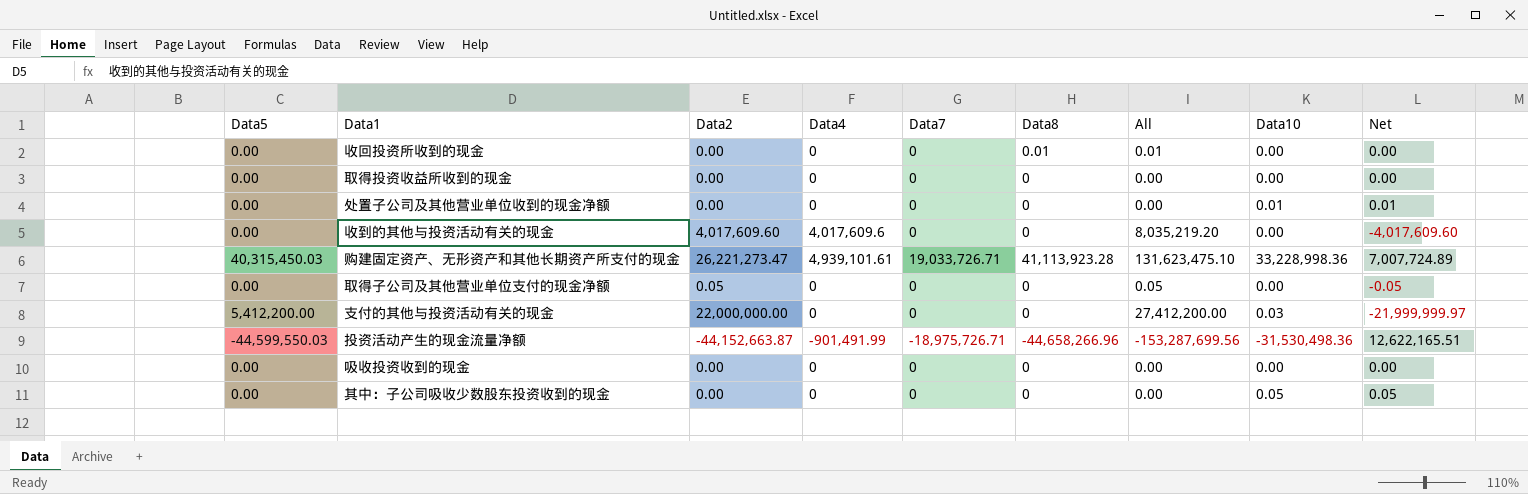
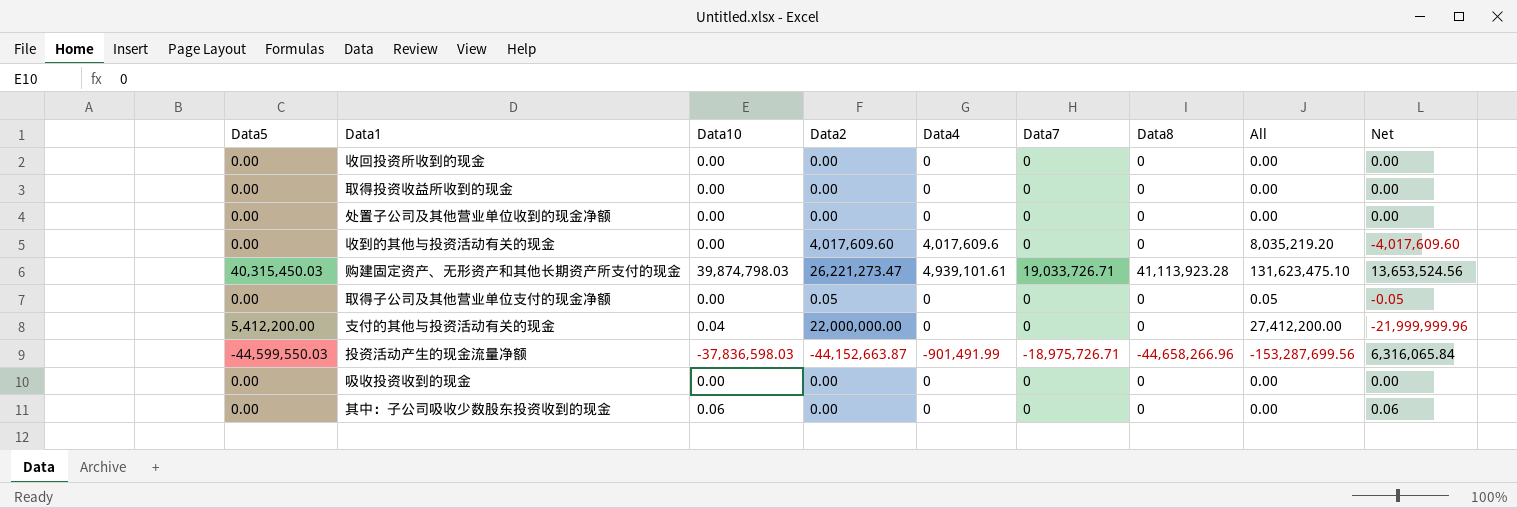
column Data10 | position: 8 -> 3
收回投资所收到的现金 | Data8: 0.01 -> 0
收回投资所收到的现金 | All: 0.01 -> 0.00
处置子公司及其他营业单位收到的现金净额 | Data10: 0.01 -> 0.00
处置子公司及其他营业单位收到的现金净额 | Net: 0.01 -> 0.00
购建固定资产、无形资产和其他长期资产所支付的现金 | Data10: 33,228,998.36 -> 39,874,798.03
购建固定资产、无形资产和其他长期资产所支付的现金 | Net: 7,007,724.89 -> 13,653,524.56
支付的其他与投资活动有关的现金 | Data10: 0.03 -> 0.04
支付的其他与投资活动有关的现金 | Net: -21,999,999.97 -> -21,999,999.96
投资活动产生的现金流量净额 | Data10: -31,530,498.36 -> -37,836,598.03
投资活动产生的现金流量净额 | Net: 12,622,165.51 -> 6,316,065.84
其中：子公司吸收少数股东投资收到的现金 | Data10: 0.05 -> 0.06
其中：子公司吸收少数股东投资收到的现金 | Net: 0.05 -> 0.06

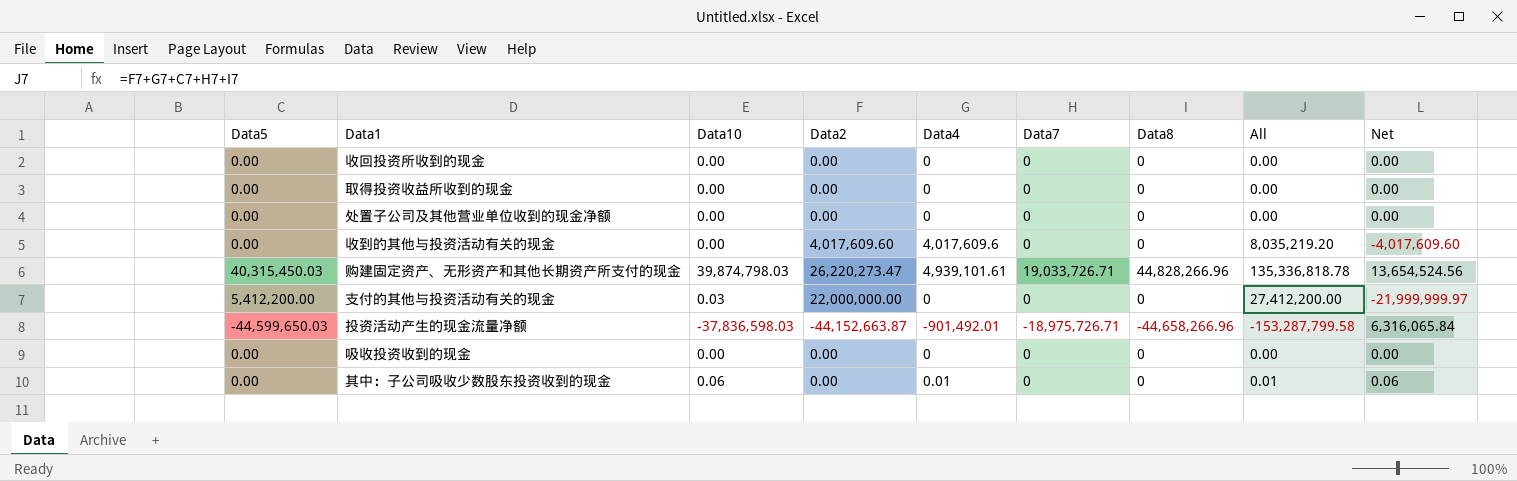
row 取得子公司及其他营业单位支付的现金净额: 0.00 | 0.00 | 0.05 | 0 | 0 | 0 | 0.05 | -0.05 -> none
购建固定资产、无形资产和其他长期资产所支付的现金 | Data2: 26,221,273.47 -> 26,220,273.47
购建固定资产、无形资产和其他长期资产所支付的现金 | Data8: 41,113,923.28 -> 44,828,266.96
购建固定资产、无形资产和其他长期资产所支付的现金 | All: 131,623,475.10 -> 135,336,818.78
购建固定资产、无形资产和其他长期资产所支付的现金 | Net: 13,653,524.56 -> 13,654,524.56
支付的其他与投资活动有关的现金 | Data10: 0.04 -> 0.03
支付的其他与投资活动有关的现金 | Net: -21,999,999.96 -> -21,999,999.97
投资活动产生的现金流量净额 | Data5: -44,599,550.03 -> -44,599,650.03
投资活动产生的现金流量净额 | Data4: -901,491.99 -> -901,492.01
投资活动产生的现金流量净额 | All: -153,287,699.56 -> -153,287,799.58
其中：子公司吸收少数股东投资收到的现金 | Data4: 0 -> 0.01
其中：子公司吸收少数股东投资收到的现金 | All: 0.00 -> 0.01

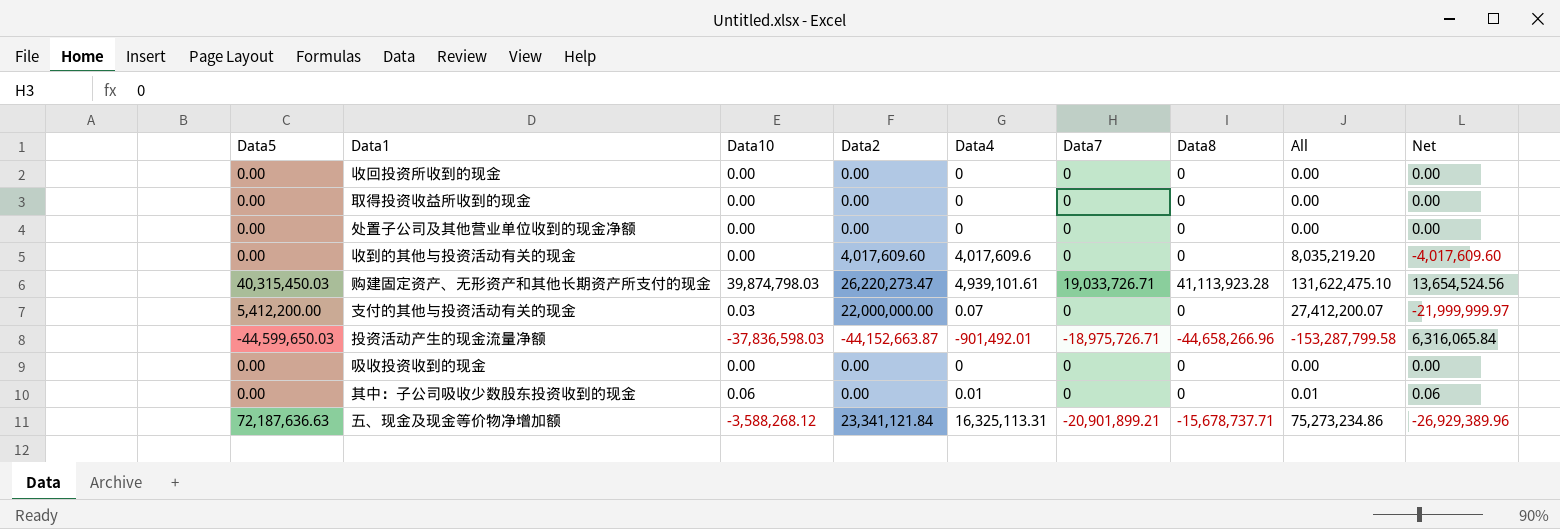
购建固定资产、无形资产和其他长期资产所支付的现金 | Data8: 44,828,266.96 -> 41,113,923.28
购建固定资产、无形资产和其他长期资产所支付的现金 | All: 135,336,818.78 -> 131,622,475.10
支付的其他与投资活动有关的现金 | Data4: 0 -> 0.07
支付的其他与投资活动有关的现金 | All: 27,412,200.00 -> 27,412,200.07
row 五、现金及现金等价物净增加额: none -> 72,187,636.63 | -3,588,268.12 | 23,341,121.84 | 16,325,113.31 | -20,901,899.21 | -15,678,737.71 | 75,273,234.86 | -26,929,389.96

